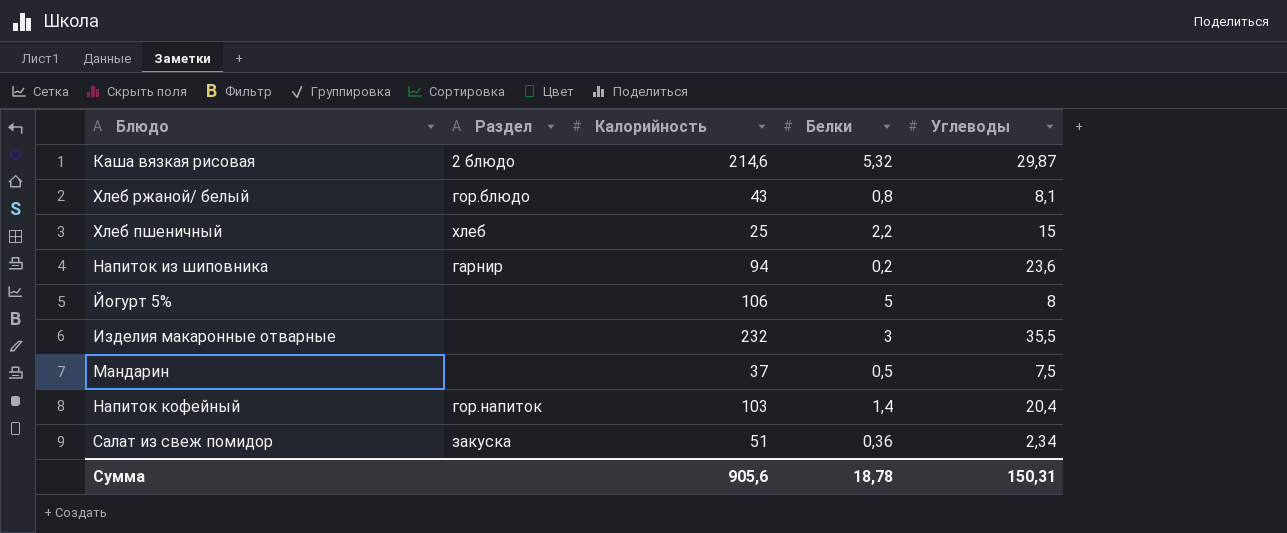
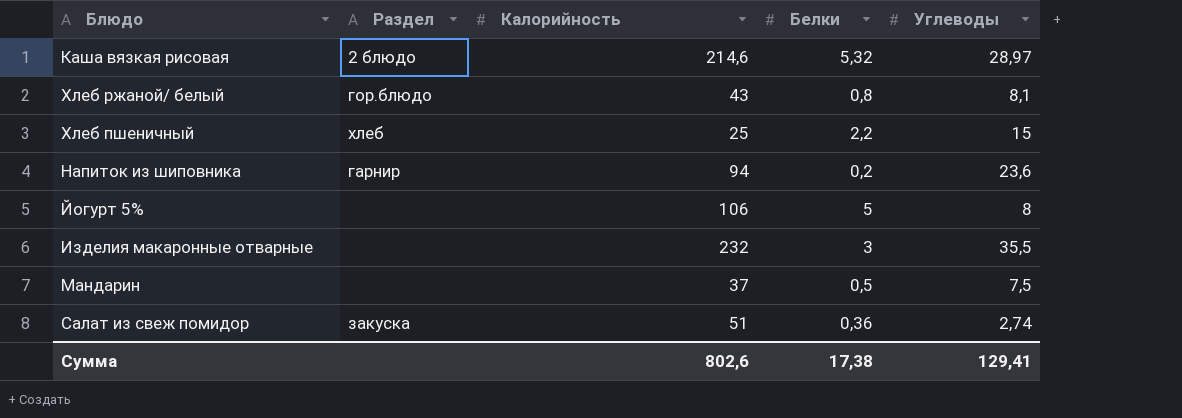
row Напиток кофейный: гор.напиток | 103 | 1,4 | 20,4 -> none
Каша вязкая рисовая | Углеводы: 29,87 -> 28,97
Салат из свеж помидор | Углеводы: 2,34 -> 2,74
Сумма | Калорийность: 905,6 -> 802,6
Сумма | Белки: 18,78 -> 17,38
Сумма | Углеводы: 150,31 -> 129,41

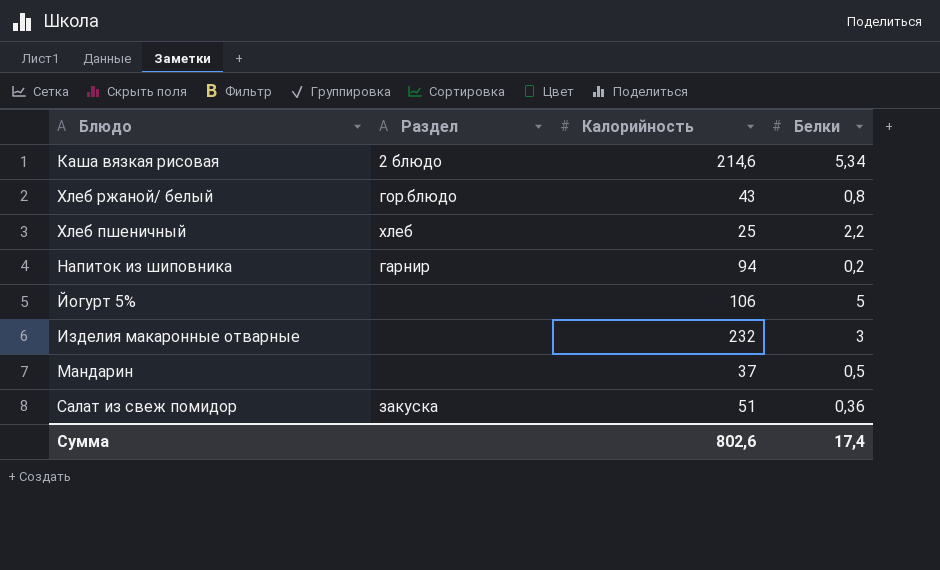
column Углеводы | position: 5 -> none
Каша вязкая рисовая | Белки: 5,32 -> 5,34
Сумма | Белки: 17,38 -> 17,4

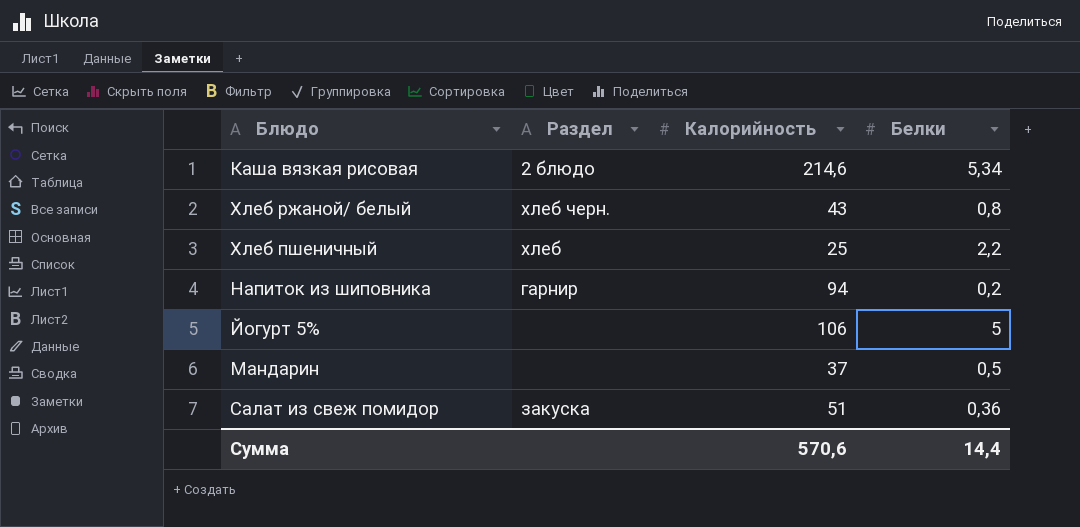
row Изделия макаронные отварные: none | 232 | 3 -> none
Хлеб ржаной/ белый | Раздел: гор.блюдо -> хлеб черн.
Сумма | Калорийность: 802,6 -> 570,6
Сумма | Белки: 17,4 -> 14,4

